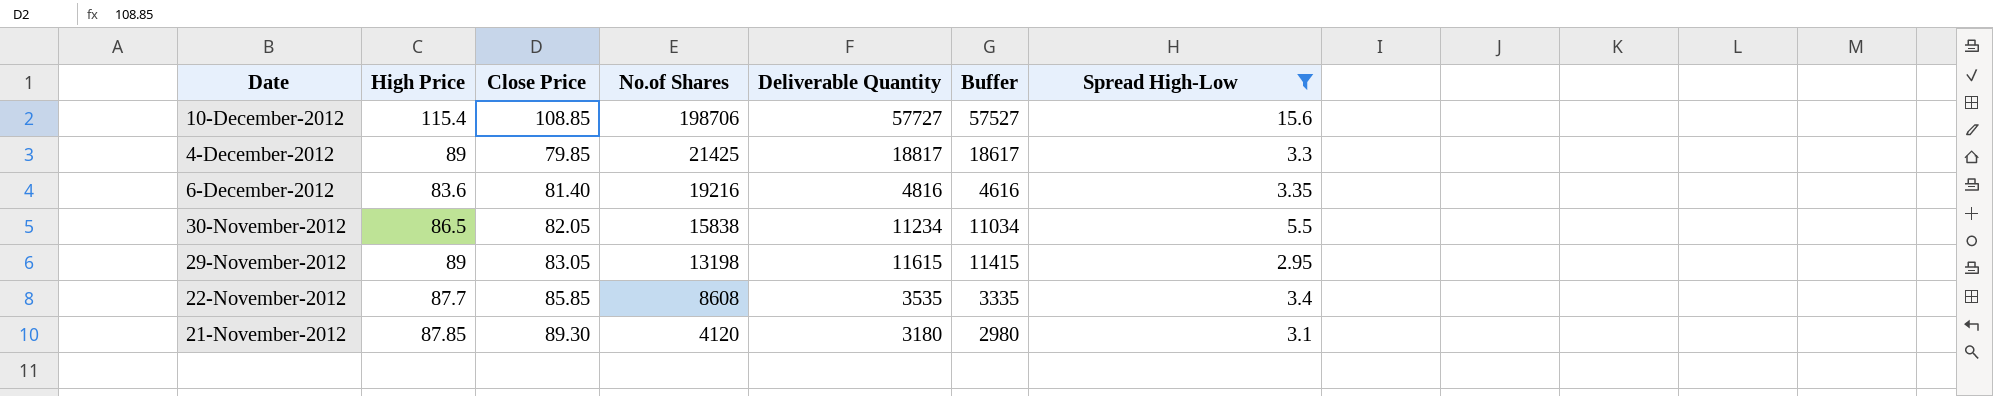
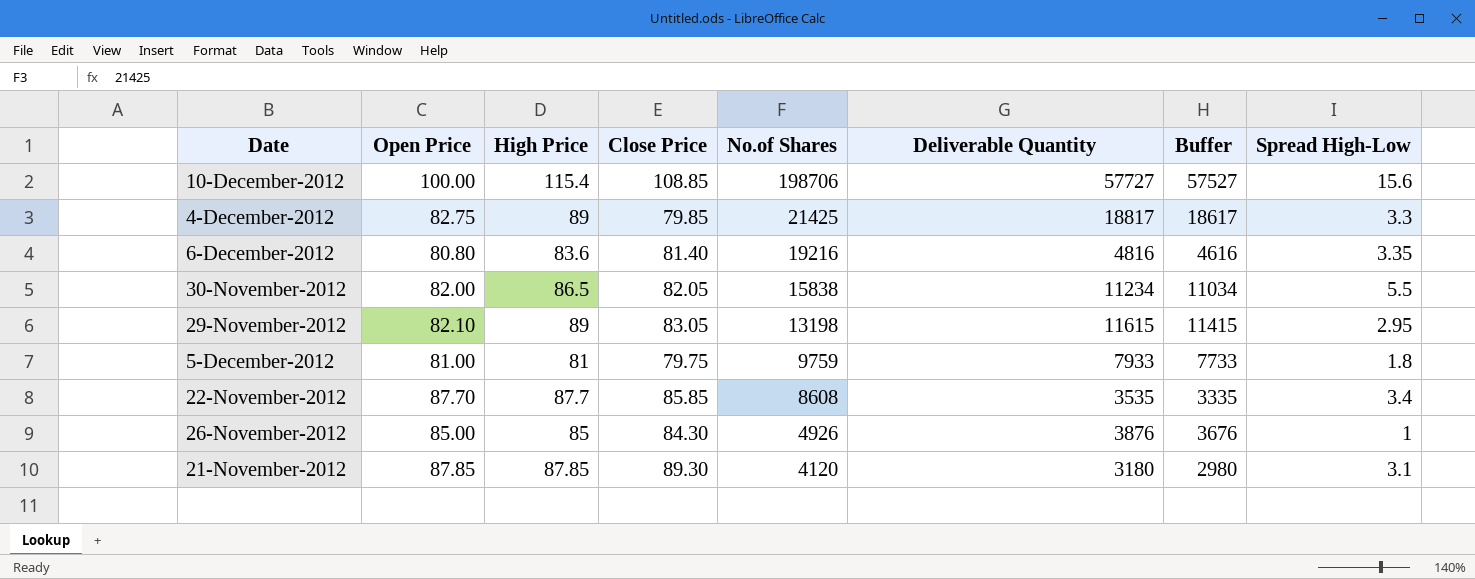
filter: Spread High-Low >= 2.95 -> none
column Open Price | position: none -> 2

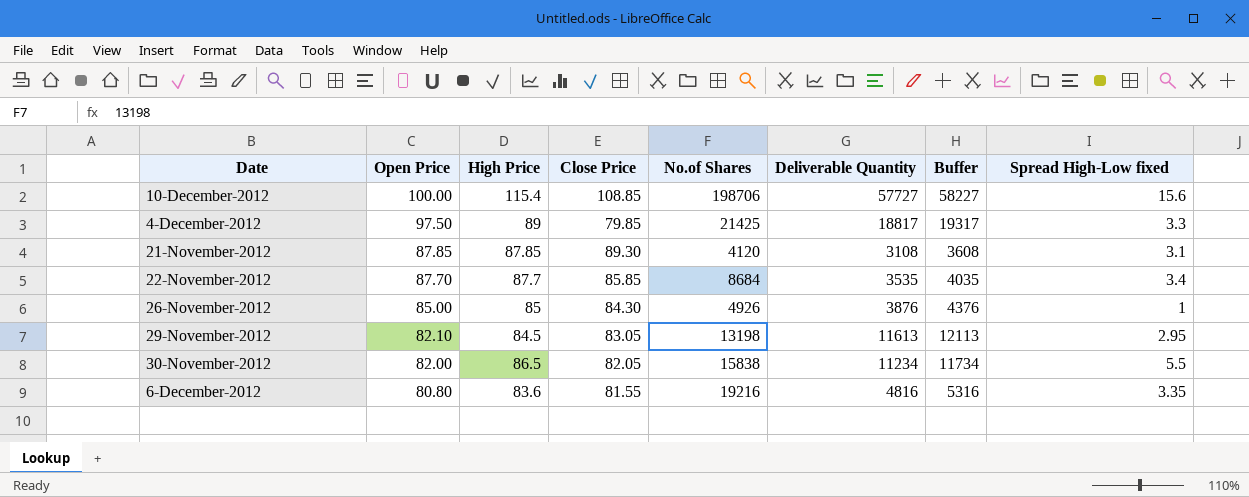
row order: No.of Shares descending -> Open Price descending
column Buffer | formula: [Deliverable Quantity] - 200 -> [Deliverable Quantity] + 500
column name: Spread High-Low -> Spread High-Low fixed
row 5-December-2012: 81.00 | 81 | 79.75 | 9759 | 7933 | 7733 | 1.8 -> none
4-December-2012 | Open Price: 82.75 -> 97.50
21-November-2012 | Deliverable Quantity: 3180 -> 3108
22-November-2012 | No.of Shares: 8608 -> 8684
29-November-2012 | High Price: 89 -> 84.5
29-November-2012 | Deliverable Quantity: 11615 -> 11613
6-December-2012 | Close Price: 81.40 -> 81.55

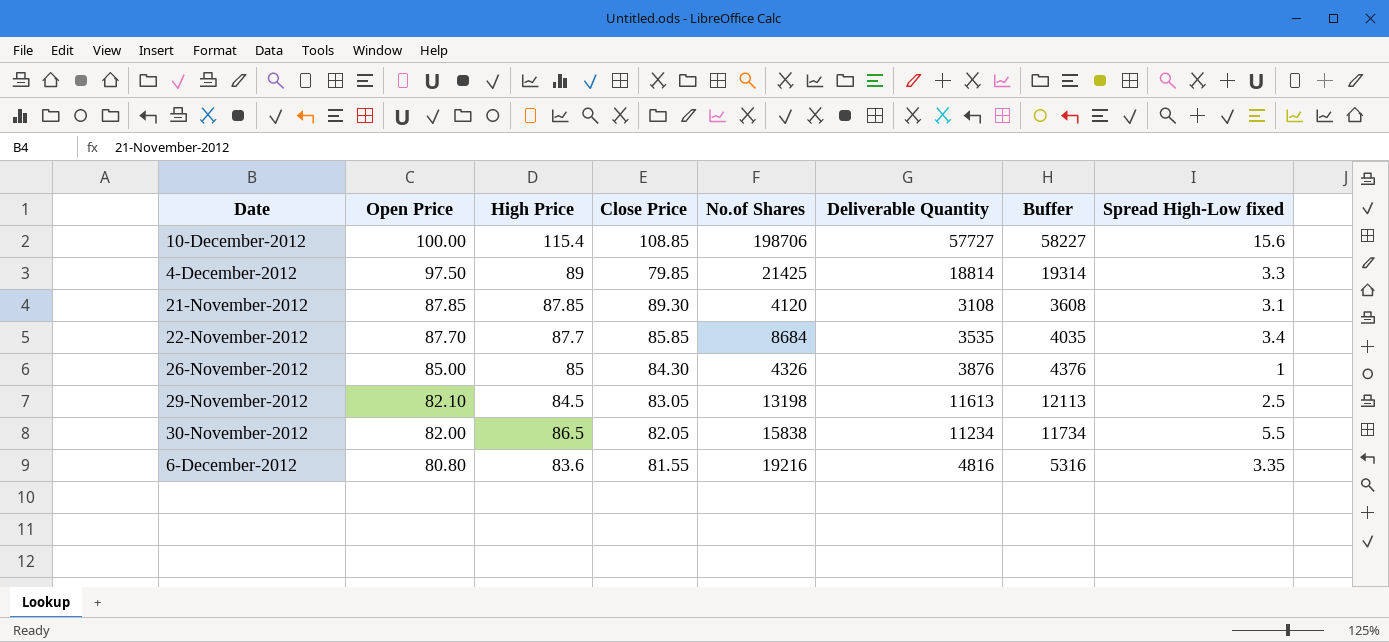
4-December-2012 | Deliverable Quantity: 18817 -> 18814
4-December-2012 | Buffer: 19317 -> 19314
26-November-2012 | No.of Shares: 4926 -> 4326
29-November-2012 | Spread High-Low fixed: 2.95 -> 2.5

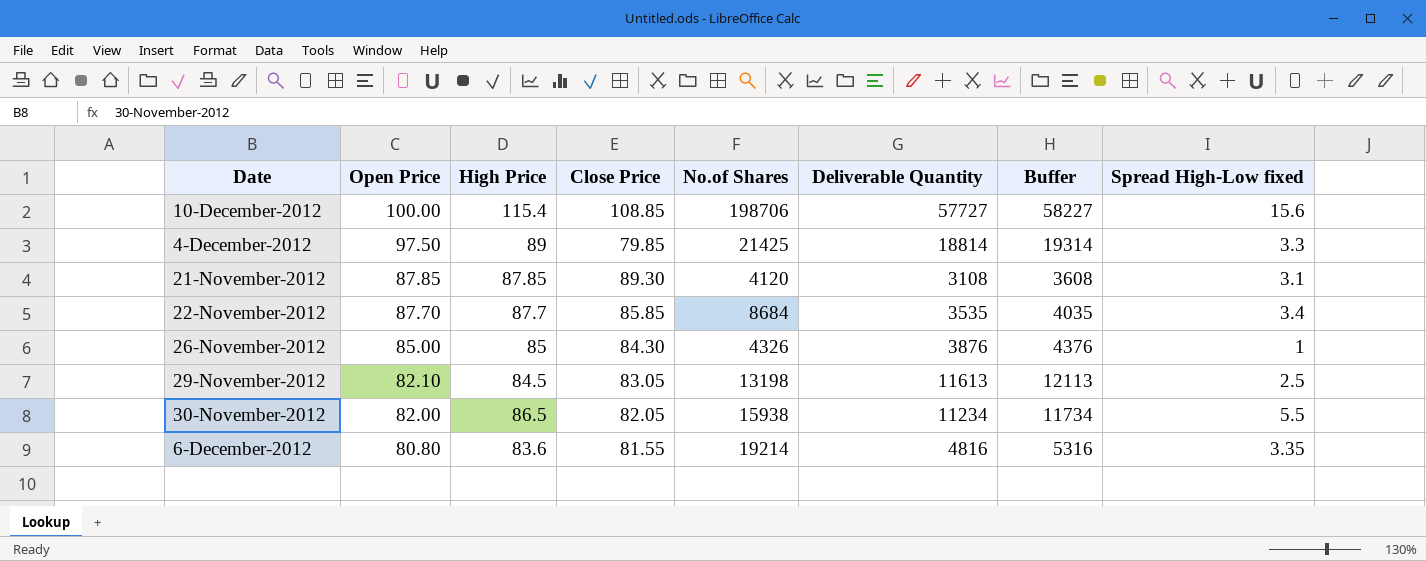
30-November-2012 | No.of Shares: 15838 -> 15938
6-December-2012 | No.of Shares: 19216 -> 19214

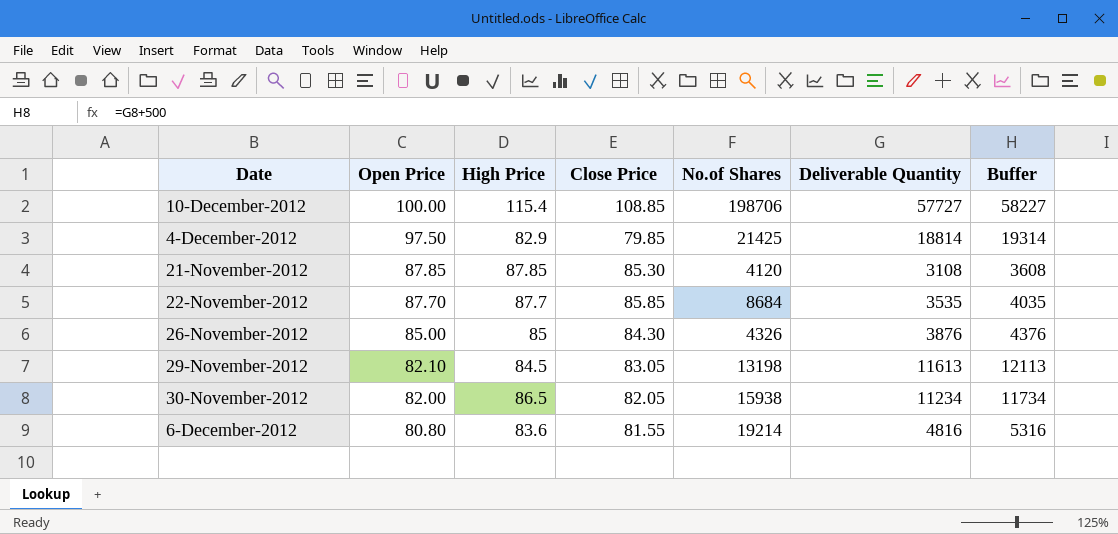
column Spread High-Low fixed | position: 8 -> none
4-December-2012 | High Price: 89 -> 82.9
21-November-2012 | Close Price: 89.30 -> 85.30

